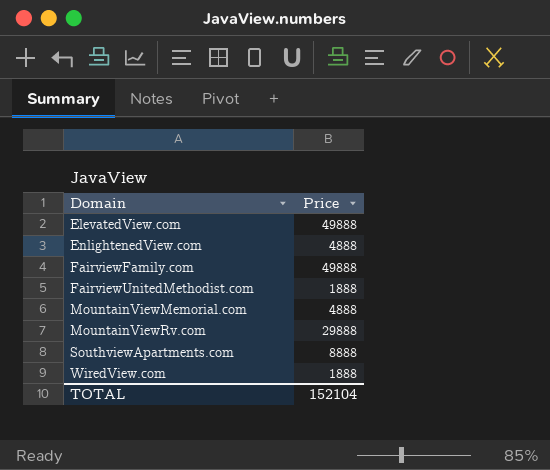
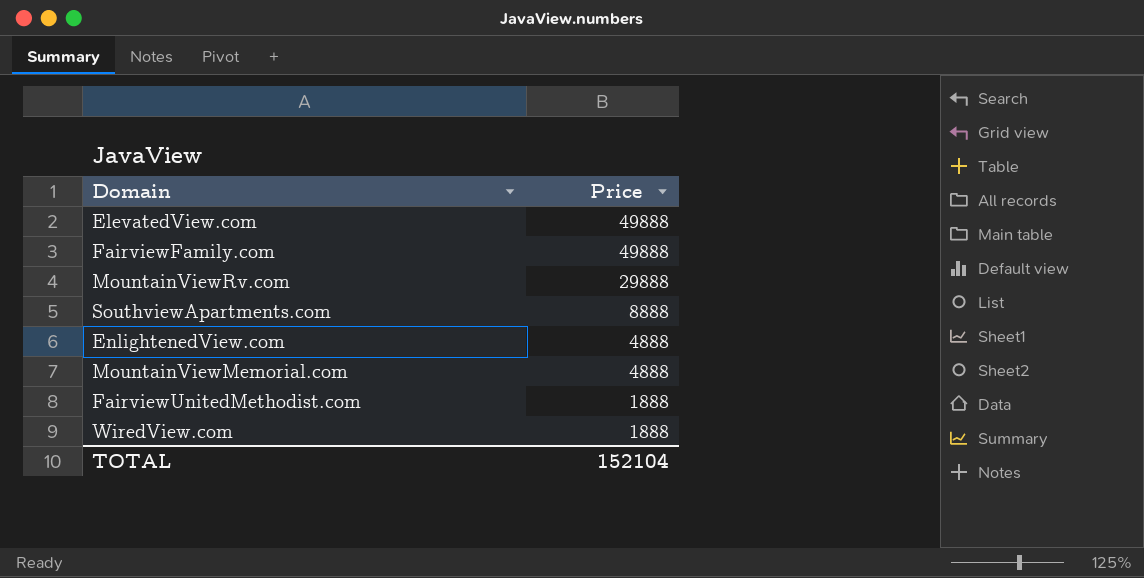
row order: Domain ascending -> Price descending

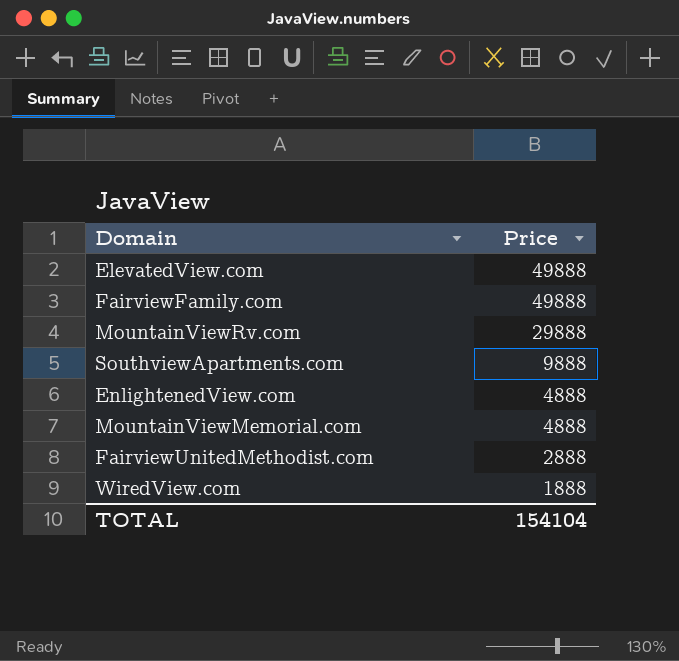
SouthviewApartments.com | Price: 8888 -> 9888
FairviewUnitedMethodist.com | Price: 1888 -> 2888
TOTAL | Price: 152104 -> 154104

